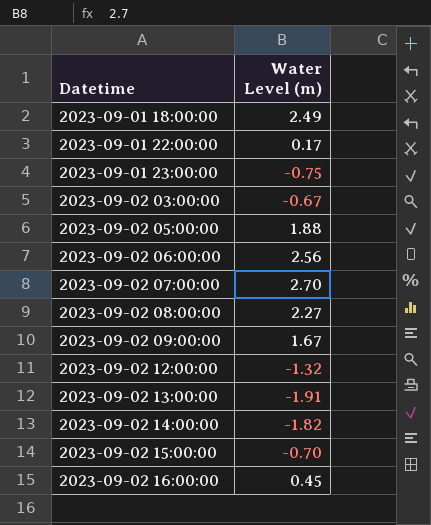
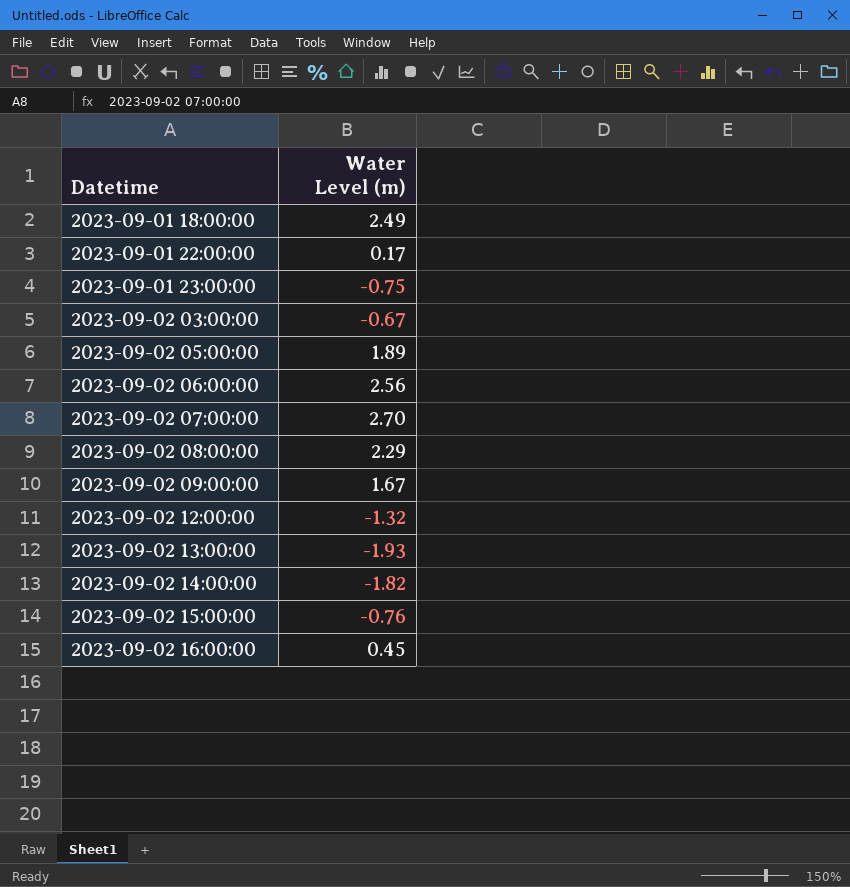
2023-09-02 05:00:00 | Water Level (m): 1.88 -> 1.89
2023-09-02 08:00:00 | Water Level (m): 2.27 -> 2.29
2023-09-02 13:00:00 | Water Level (m): -1.91 -> -1.93
2023-09-02 15:00:00 | Water Level (m): -0.70 -> -0.76

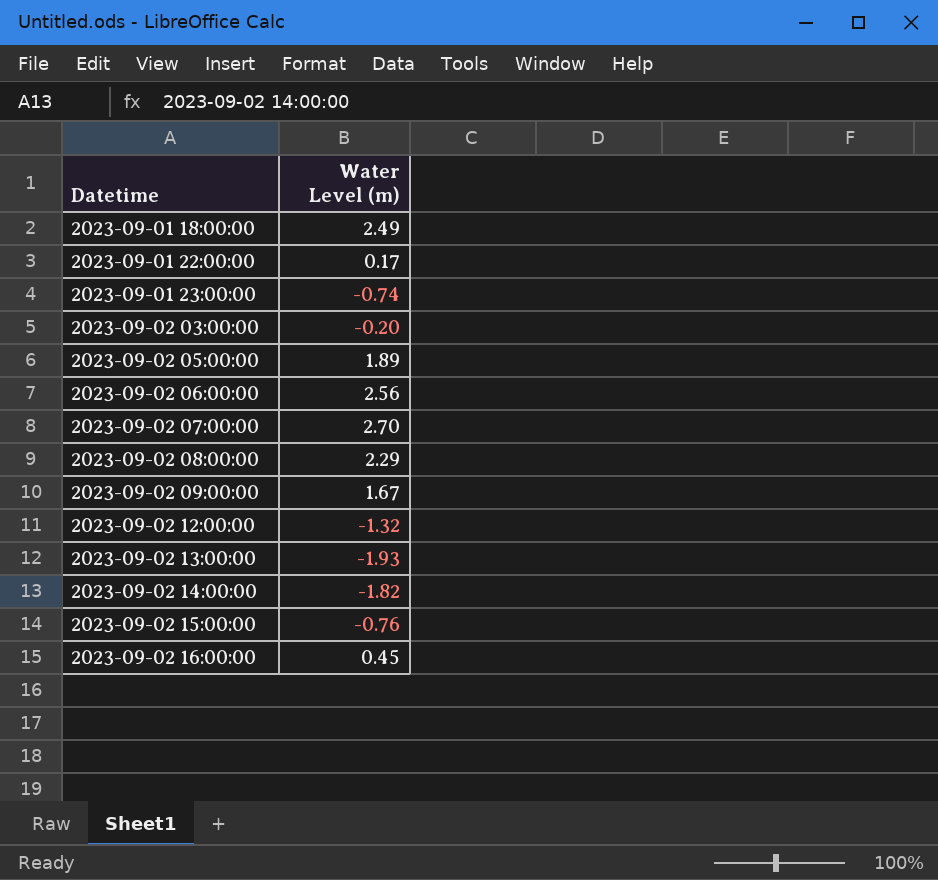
2023-09-01 23:00:00 | Water Level (m): -0.75 -> -0.74
2023-09-02 03:00:00 | Water Level (m): -0.67 -> -0.20

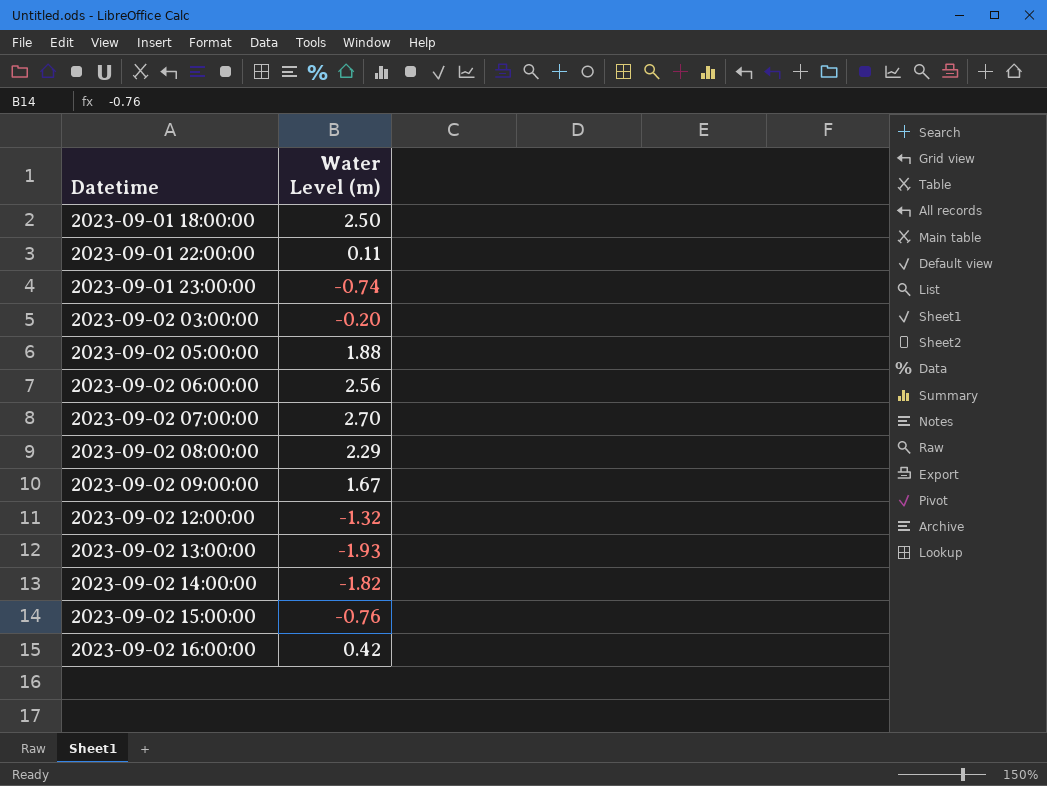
2023-09-01 18:00:00 | Water Level (m): 2.49 -> 2.50
2023-09-01 22:00:00 | Water Level (m): 0.17 -> 0.11
2023-09-02 05:00:00 | Water Level (m): 1.89 -> 1.88
2023-09-02 16:00:00 | Water Level (m): 0.45 -> 0.42

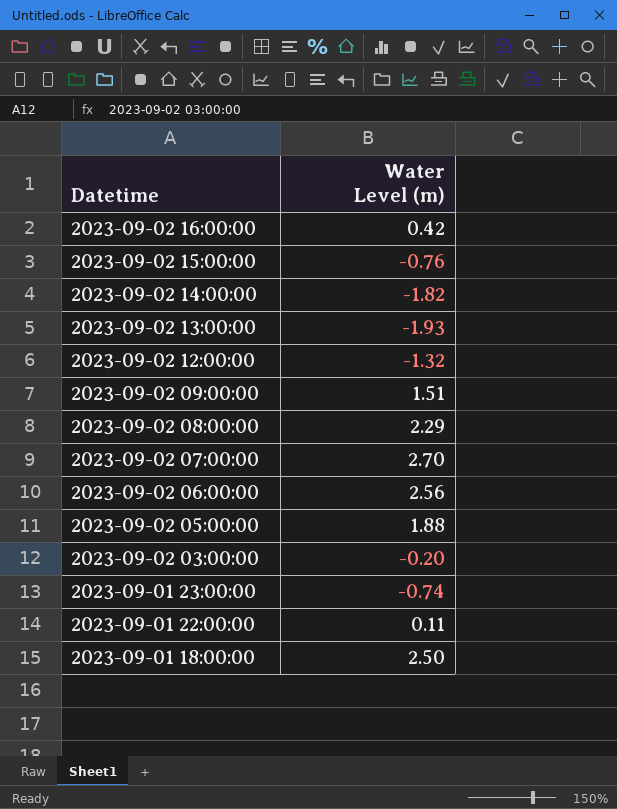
row order: Datetime ascending -> Datetime descending
2023-09-02 09:00:00 | Water Level (m): 1.67 -> 1.51

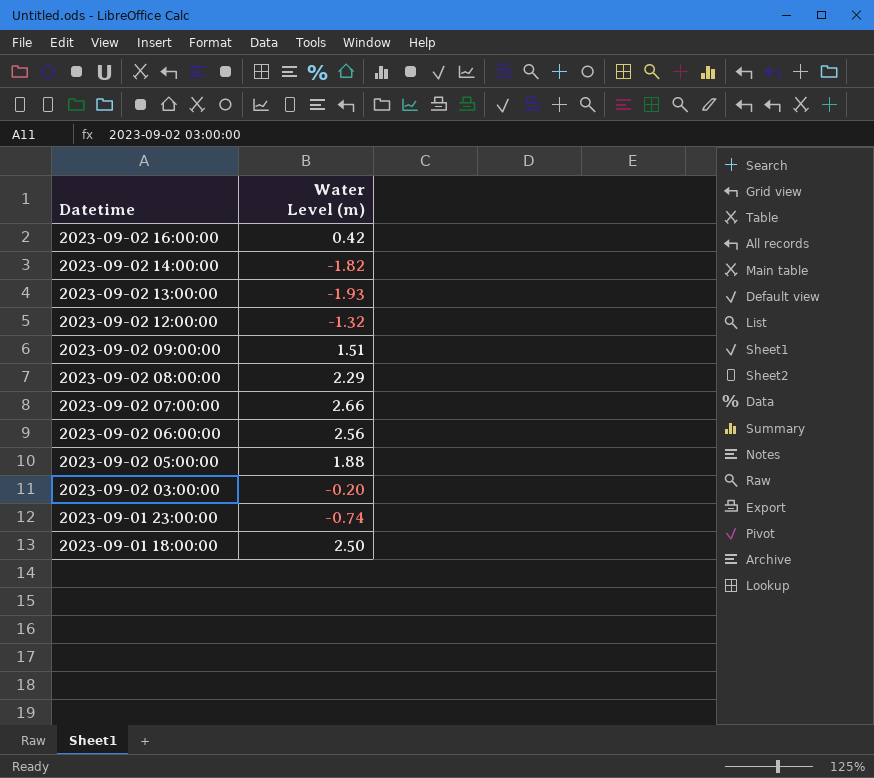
row 2023-09-02 15:00:00: -0.76 -> none
row 2023-09-01 22:00:00: 0.11 -> none
2023-09-02 07:00:00 | Water Level (m): 2.70 -> 2.66

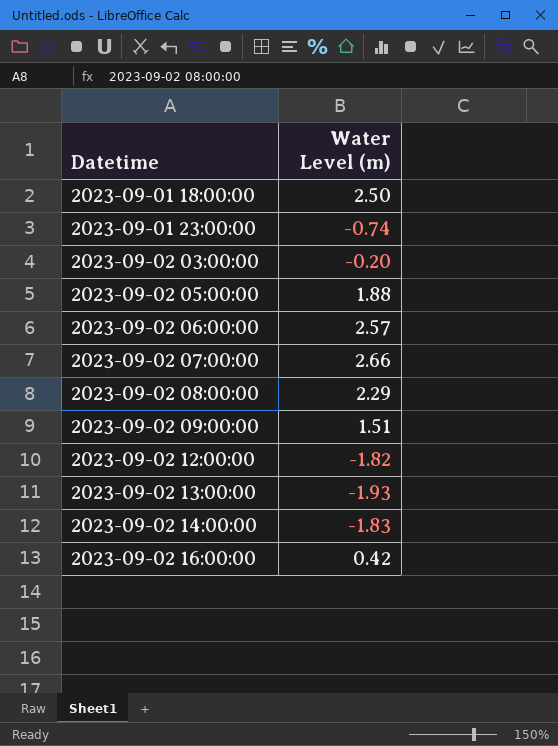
row order: Datetime descending -> Datetime ascending
2023-09-02 06:00:00 | Water Level (m): 2.56 -> 2.57
2023-09-02 12:00:00 | Water Level (m): -1.32 -> -1.82
2023-09-02 14:00:00 | Water Level (m): -1.82 -> -1.83

